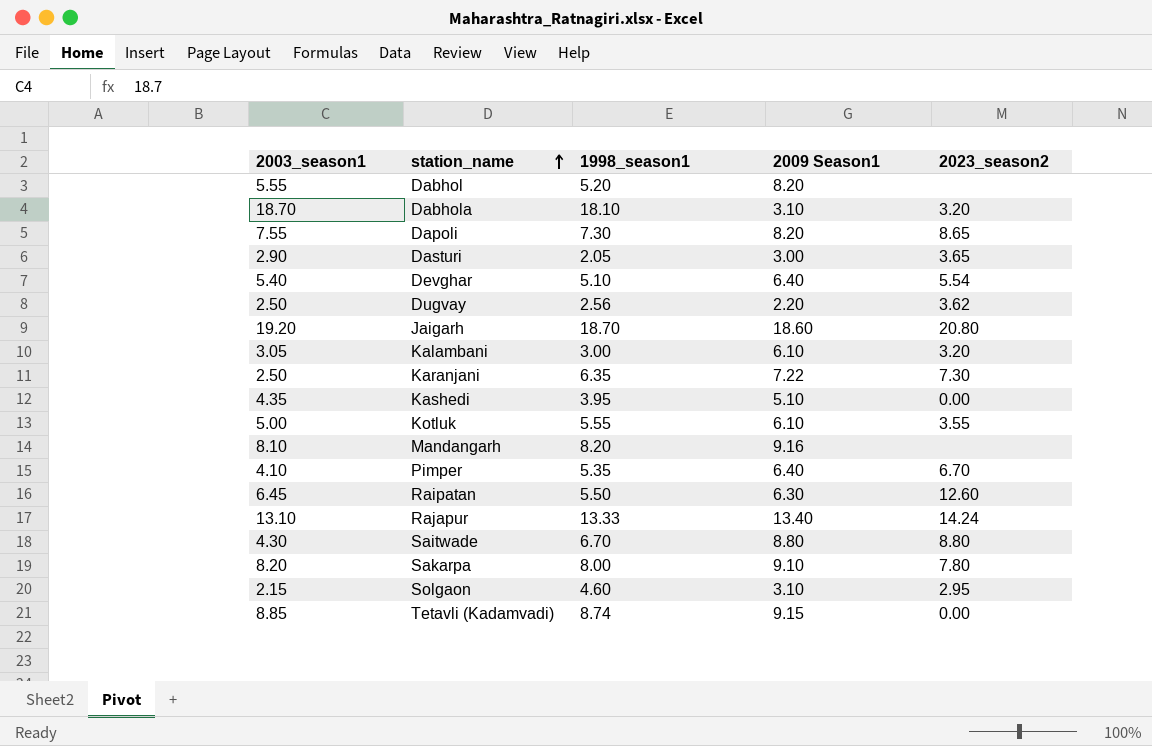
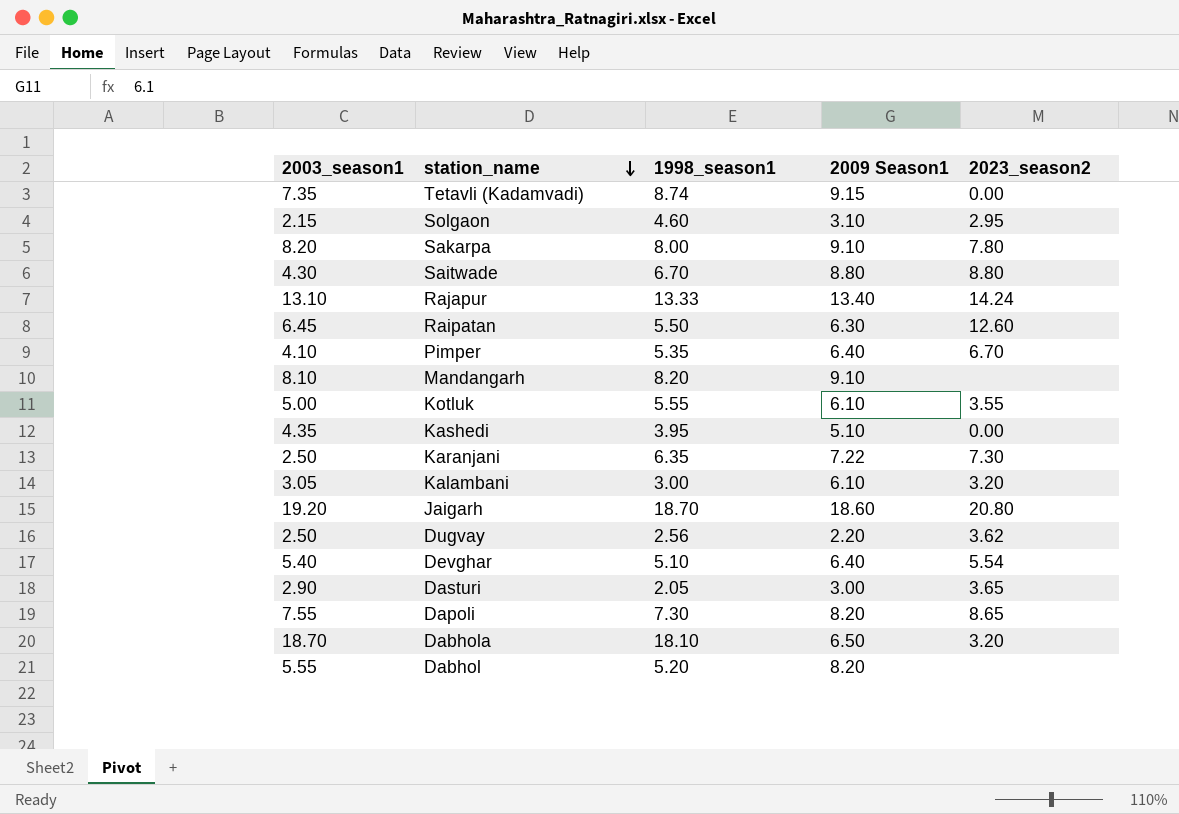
row order: station_name ascending -> station_name descending
Tetavli (Kadamvadi) | 2003_season1: 8.85 -> 7.35
Mandangarh | 2009 Season1: 9.16 -> 9.10
Dabhola | 2009 Season1: 3.10 -> 6.50

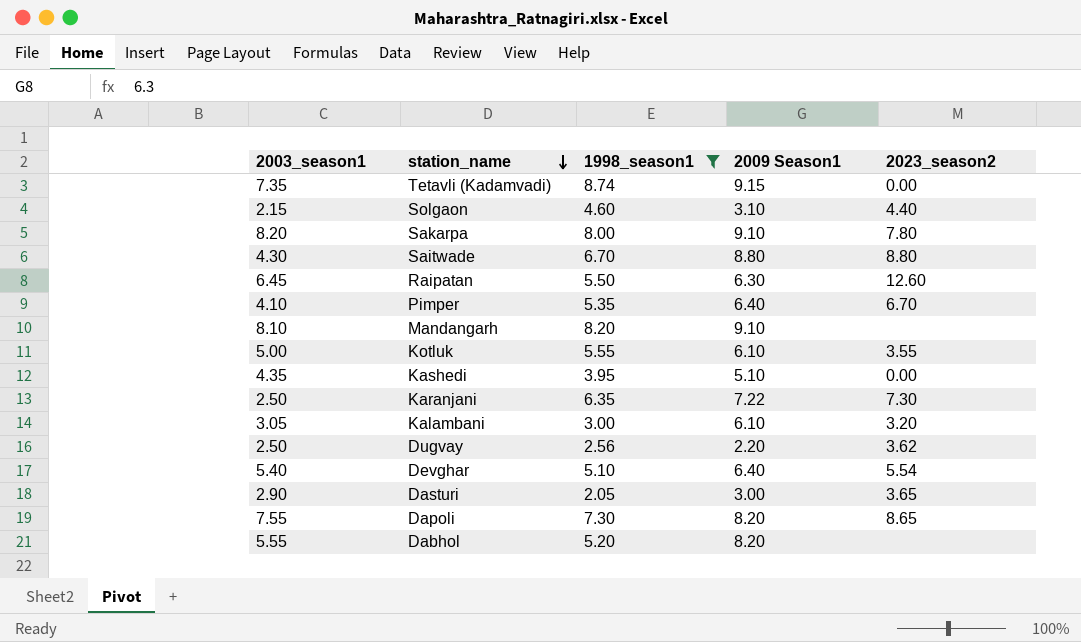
filter: none -> 1998_season1 <= 8.74
Solgaon | 2023_season2: 2.95 -> 4.40

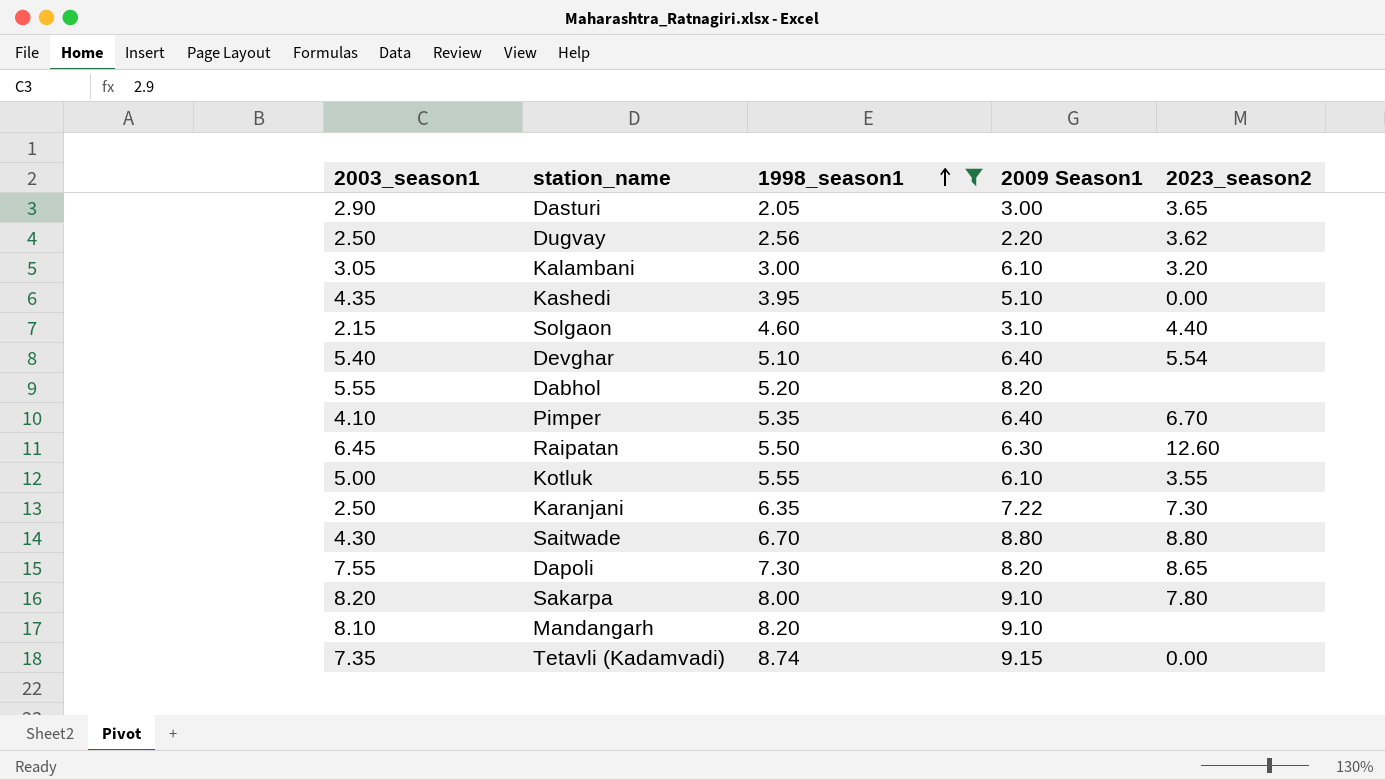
row order: station_name descending -> 1998_season1 ascending

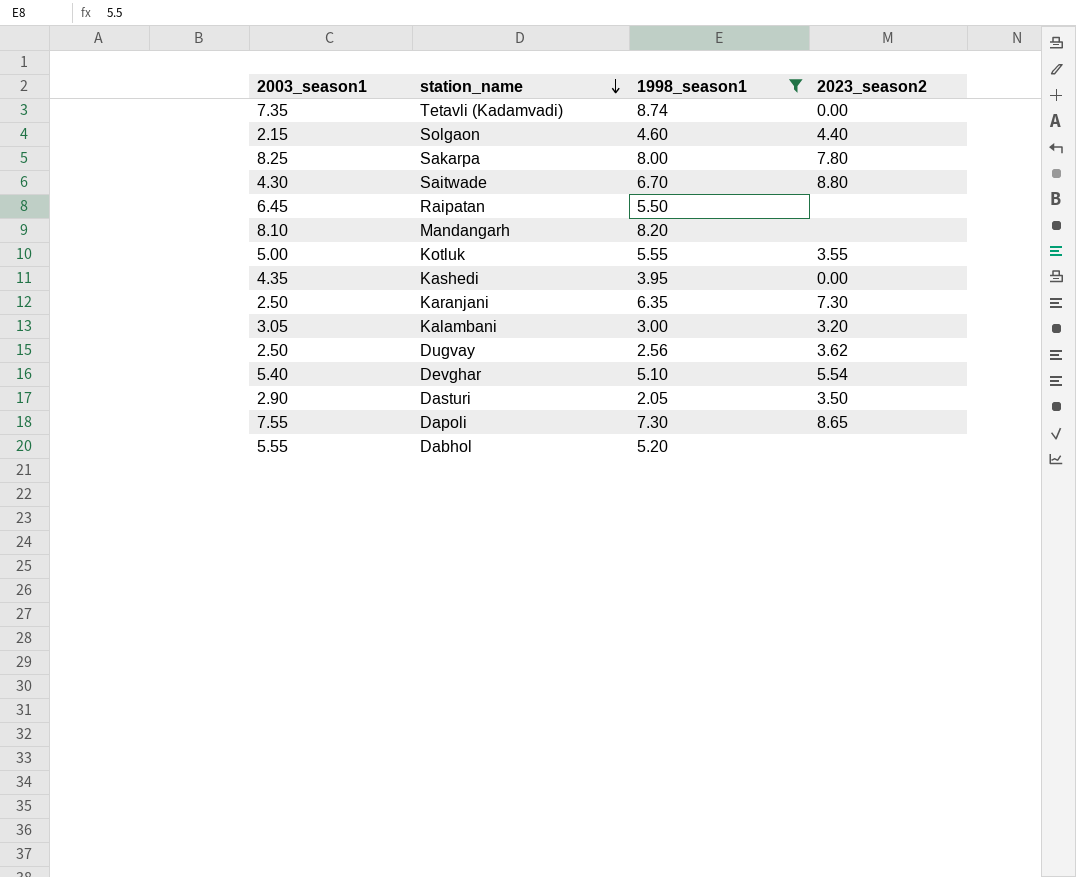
row order: 1998_season1 ascending -> station_name descending
column 2009 Season1 | position: 4 -> none
row Pimper: 4.10 | 5.35 | 6.40 | 6.70 -> none
Sakarpa | 2003_season1: 8.20 -> 8.25
Raipatan | 2023_season2: 12.60 -> none
Dasturi | 2023_season2: 3.65 -> 3.50

